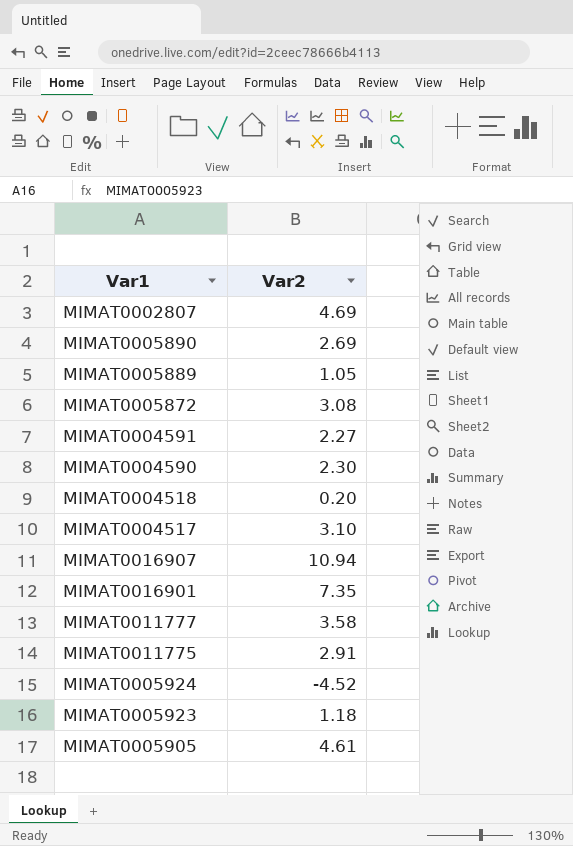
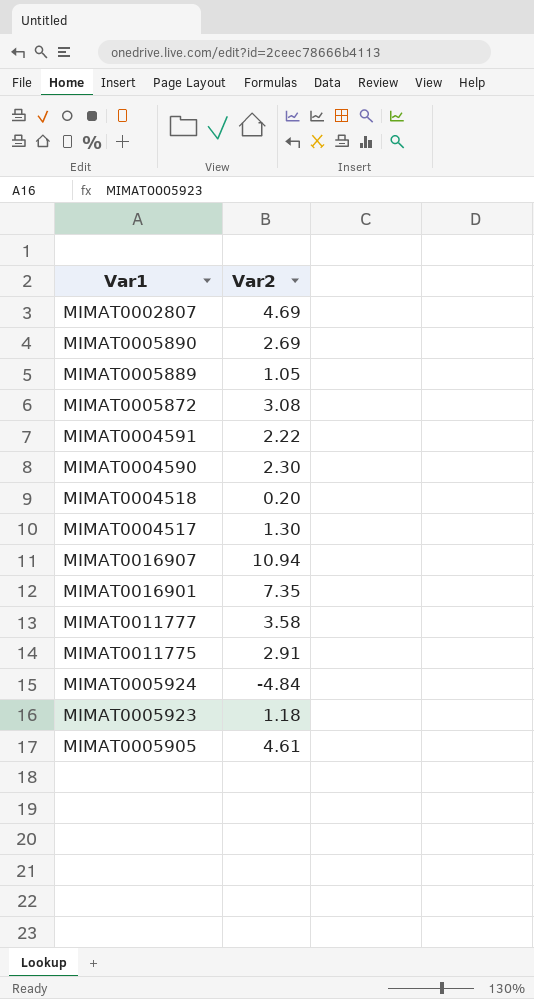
MIMAT0004591 | Var2: 2.27 -> 2.22
MIMAT0004517 | Var2: 3.10 -> 1.30
MIMAT0005924 | Var2: -4.52 -> -4.84

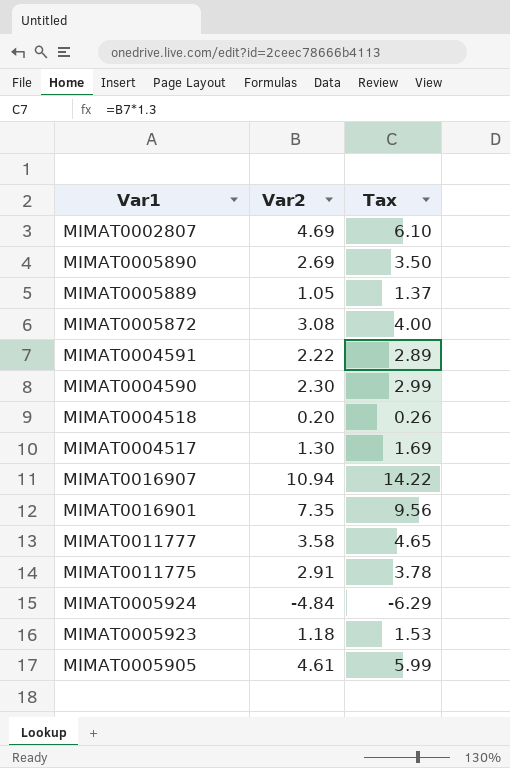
column Tax | formula: none -> [Var2] * 1.3

